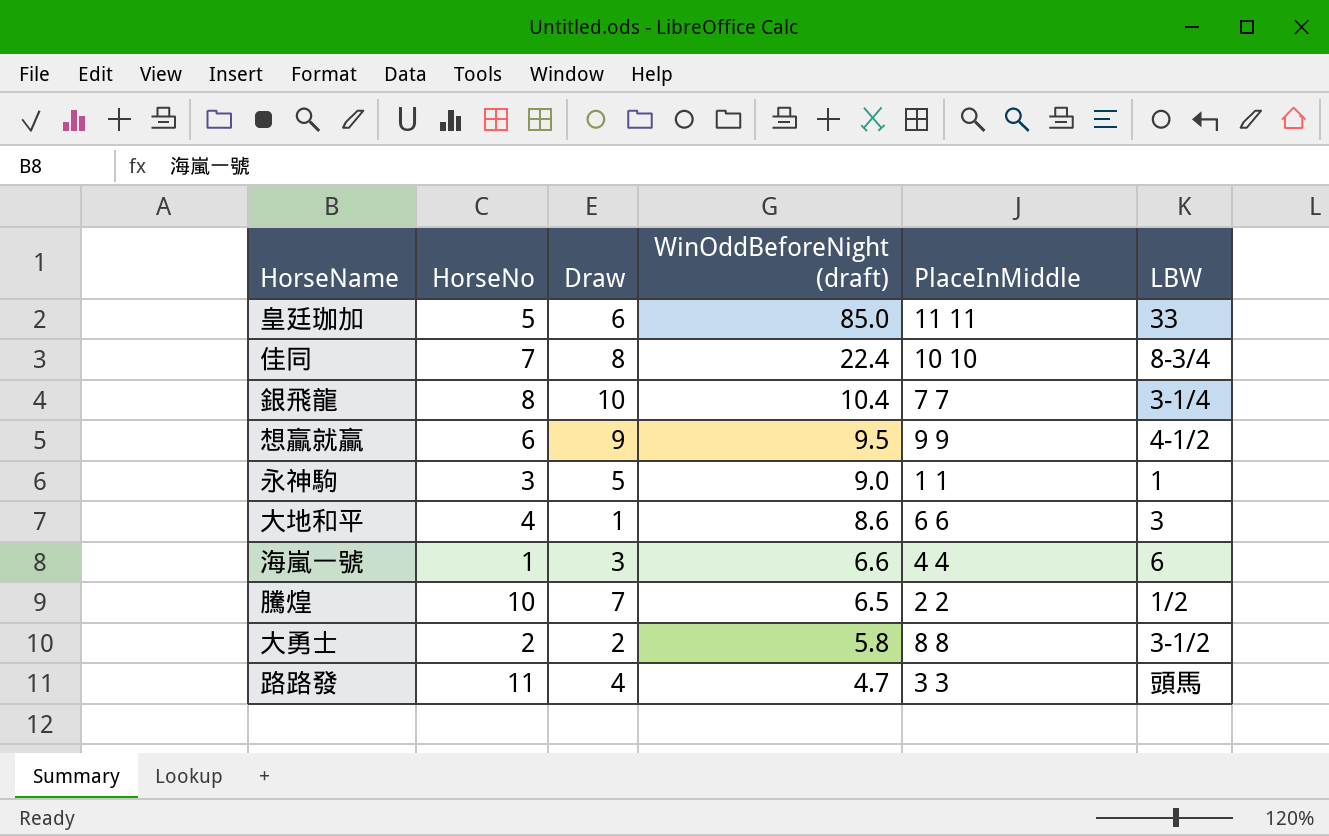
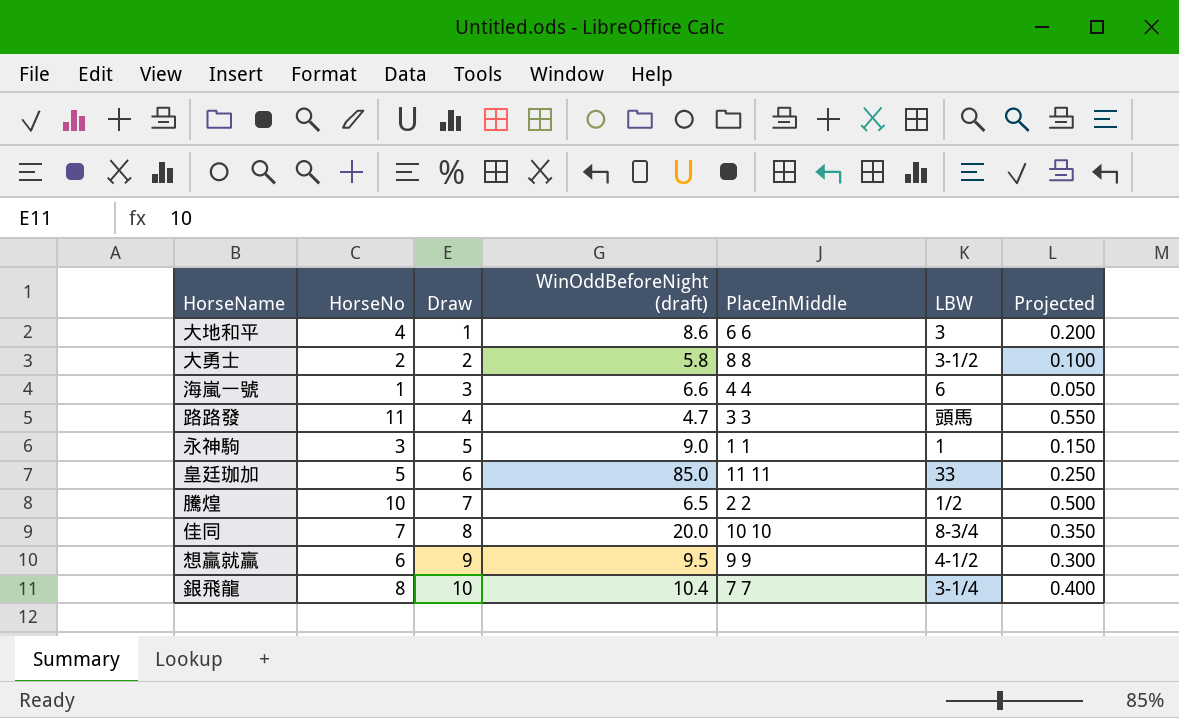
row order: WinOddBeforeNight (draft) descending -> Draw ascending
column Projected | formula: none -> [HorseNo] * 0.05
佳同 | WinOddBeforeNight (draft): 22.4 -> 20.0

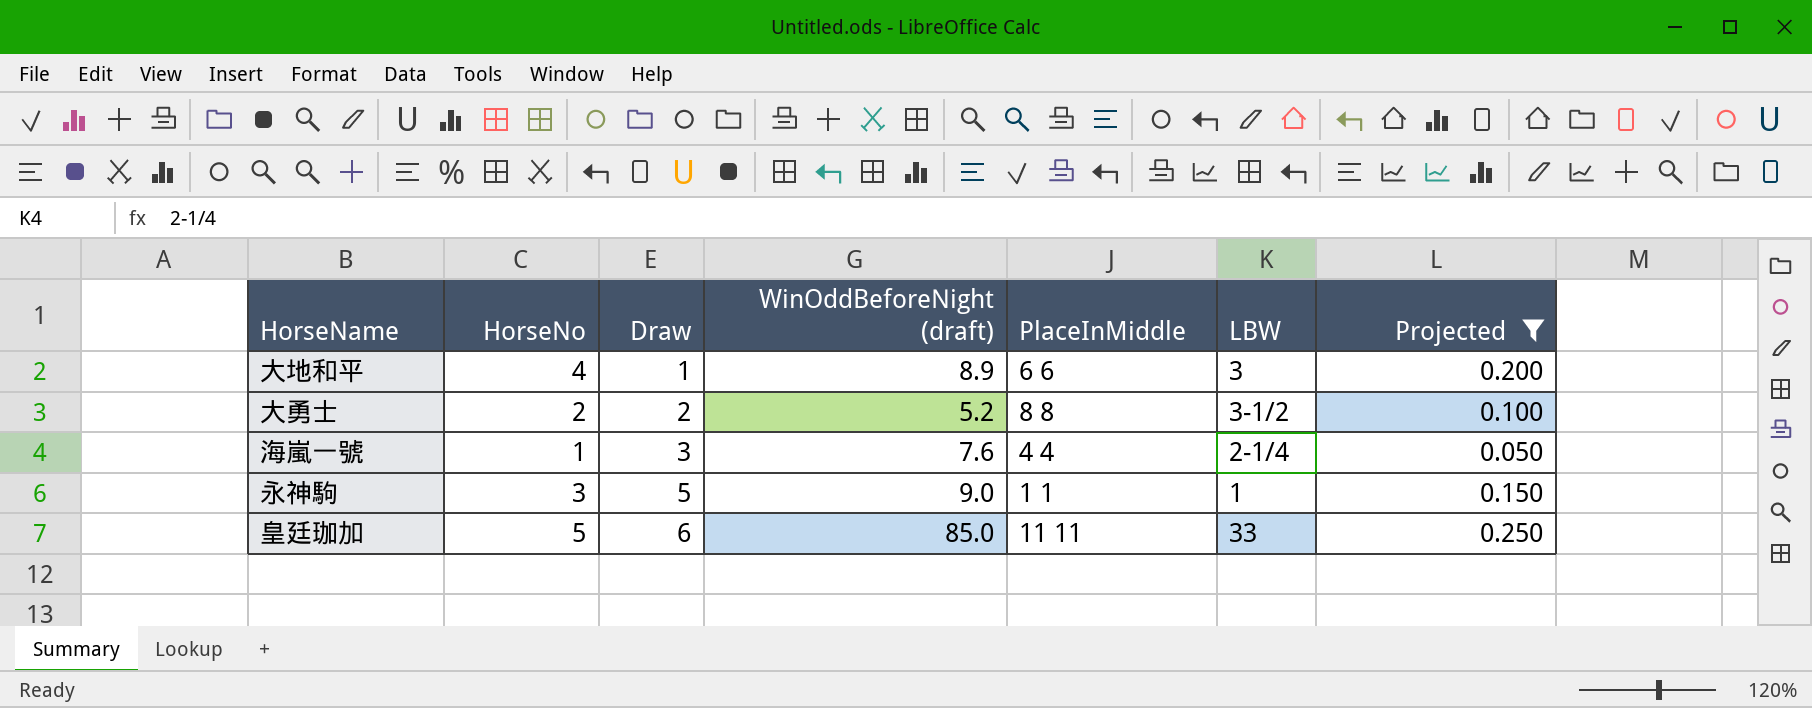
filter: none -> Projected <= 0.250
大地和平 | WinOddBeforeNight (draft): 8.6 -> 8.9
大勇士 | WinOddBeforeNight (draft): 5.8 -> 5.2
海嵐一號 | WinOddBeforeNight (draft): 6.6 -> 7.6
海嵐一號 | LBW: 6 -> 2-1/4

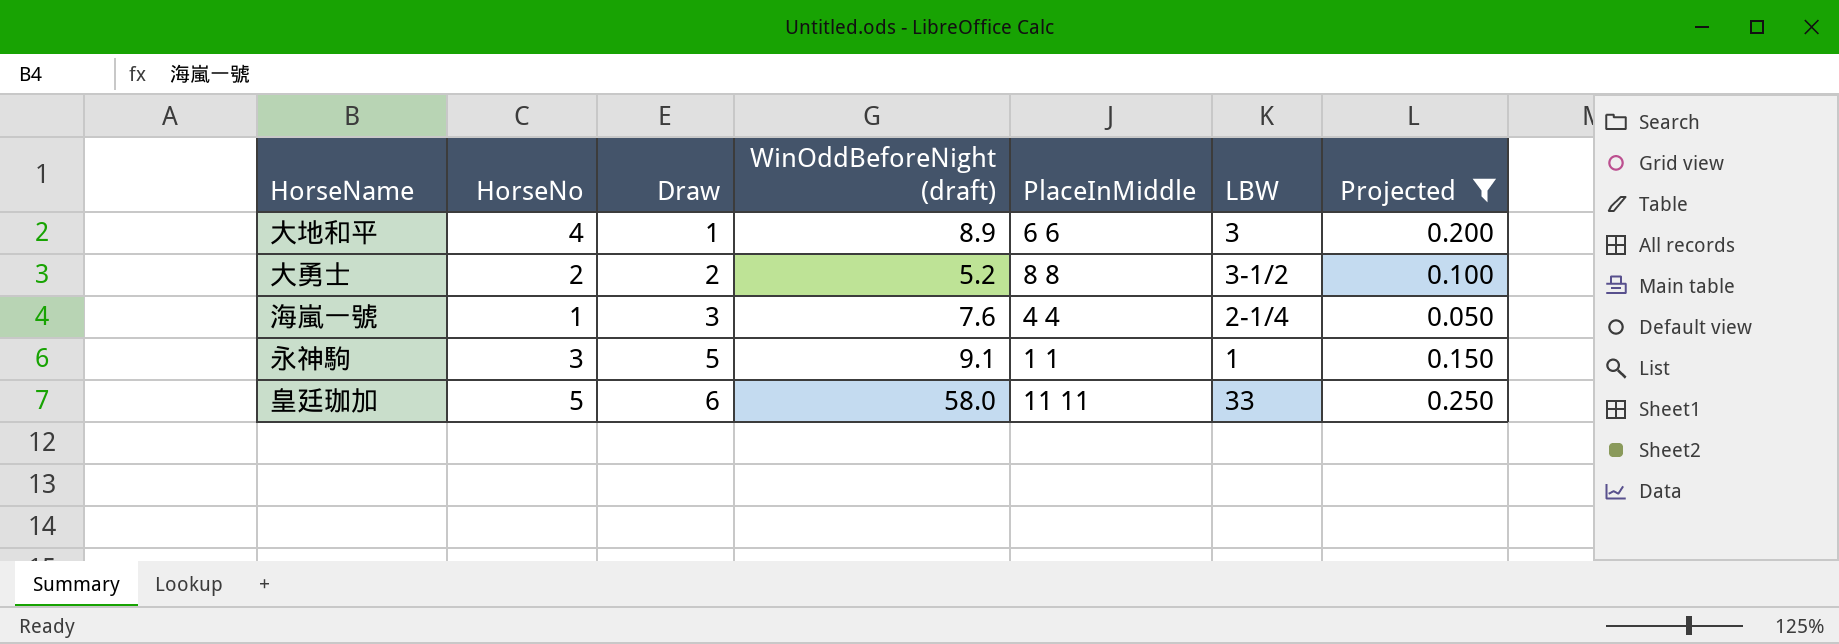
永神駒 | WinOddBeforeNight (draft): 9.0 -> 9.1
皇廷珈加 | WinOddBeforeNight (draft): 85.0 -> 58.0

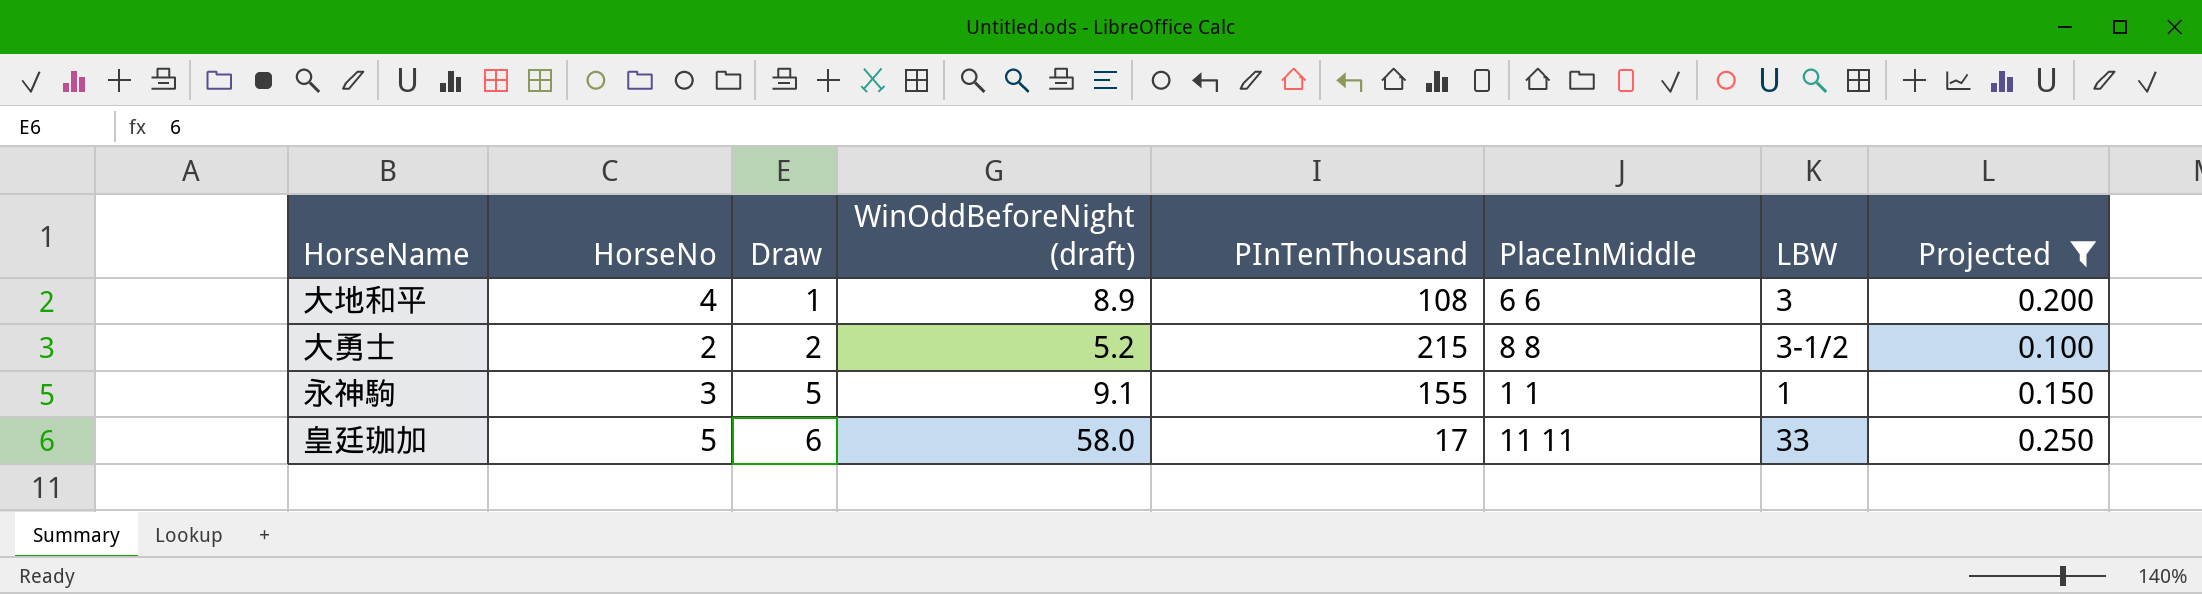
column PInTenThousand | position: none -> 5
row 海嵐一號: 1 | 3 | 7.6 | 4 4 | 2-1/4 | 0.050 -> none

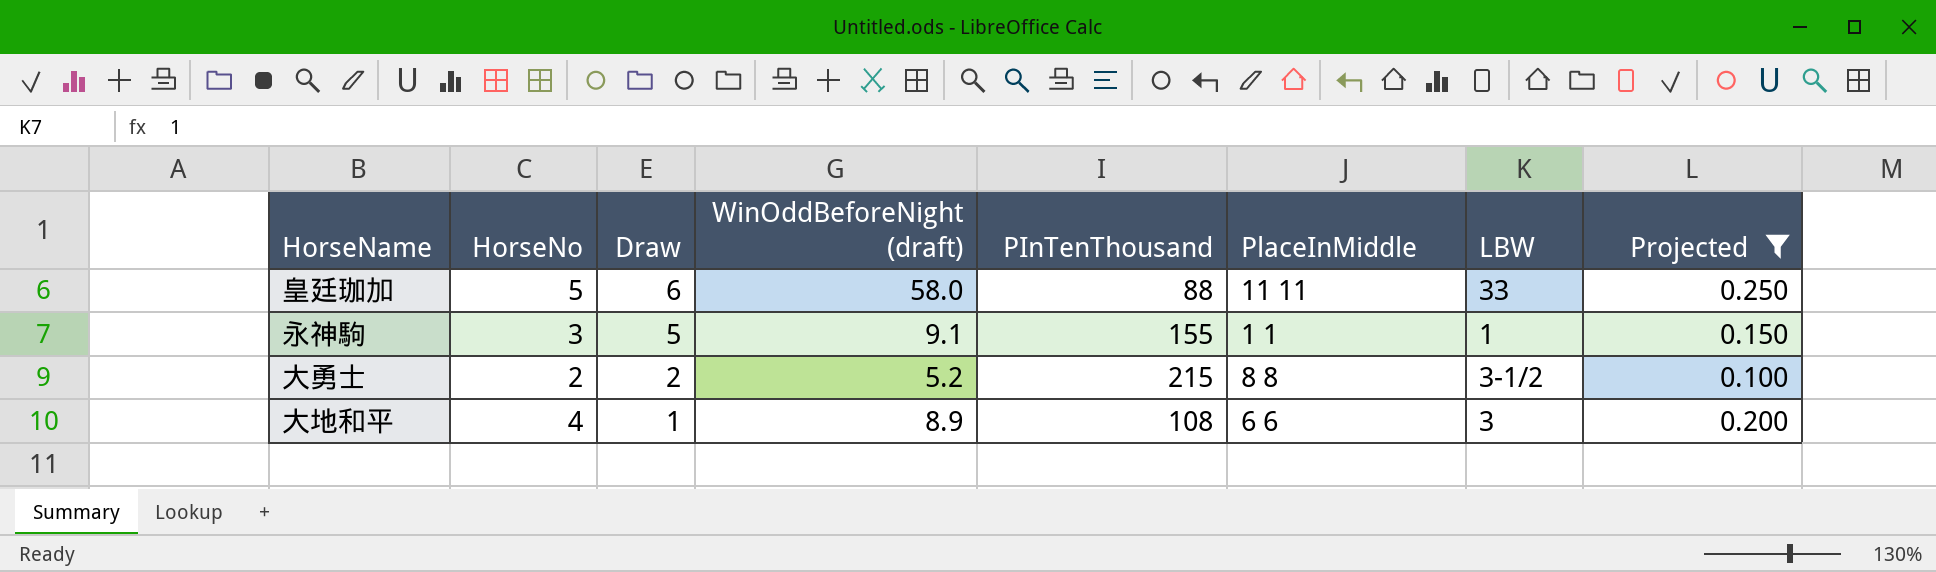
row order: Draw ascending -> Draw descending
皇廷珈加 | PInTenThousand: 17 -> 88

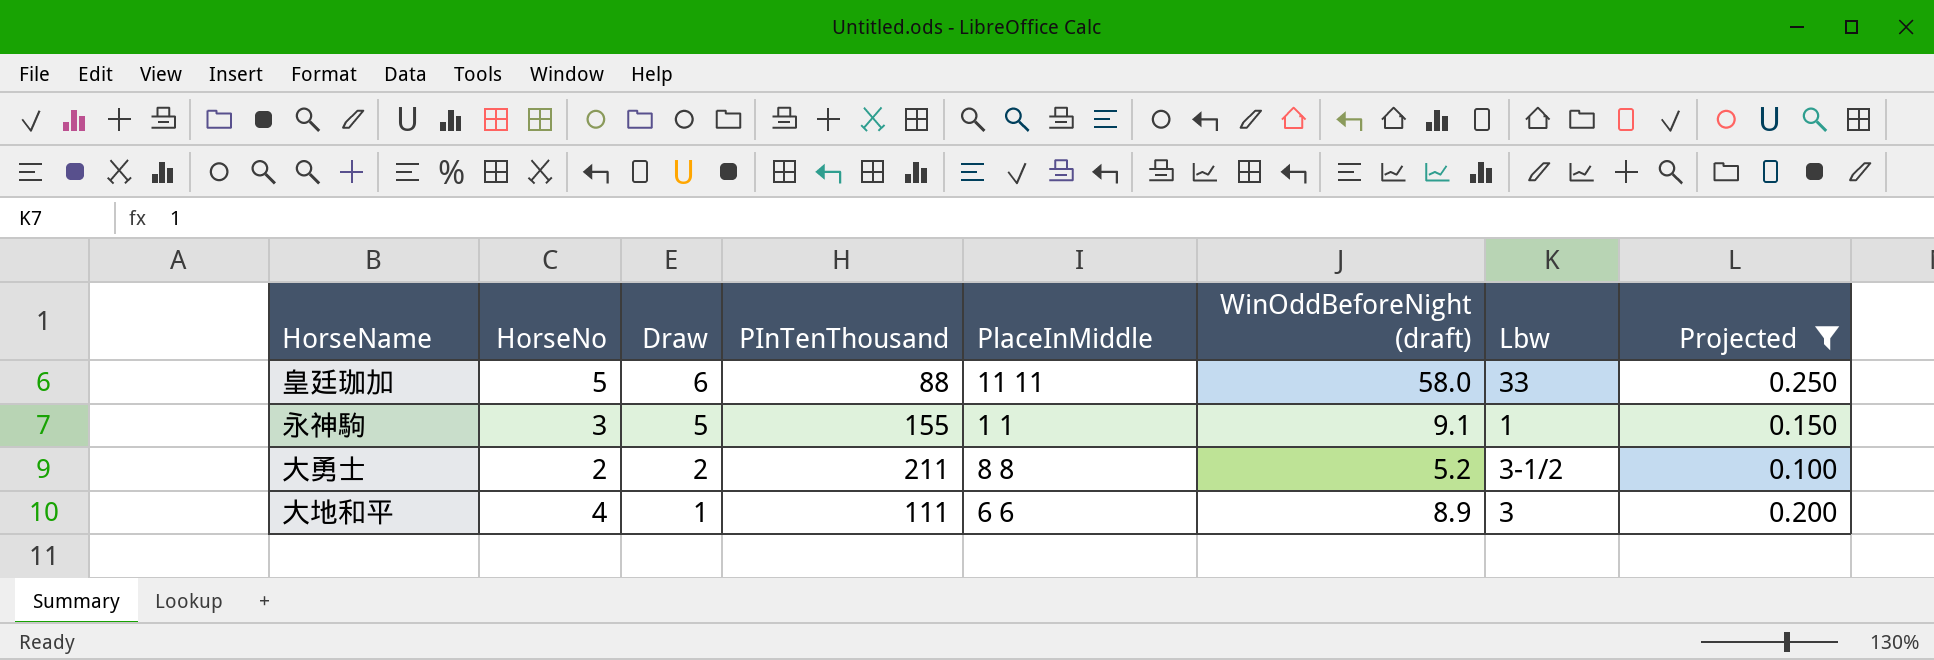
column WinOddBeforeNight (draft) | position: 4 -> 6
column name: LBW -> Lbw
大勇士 | PInTenThousand: 215 -> 211
大地和平 | PInTenThousand: 108 -> 111

